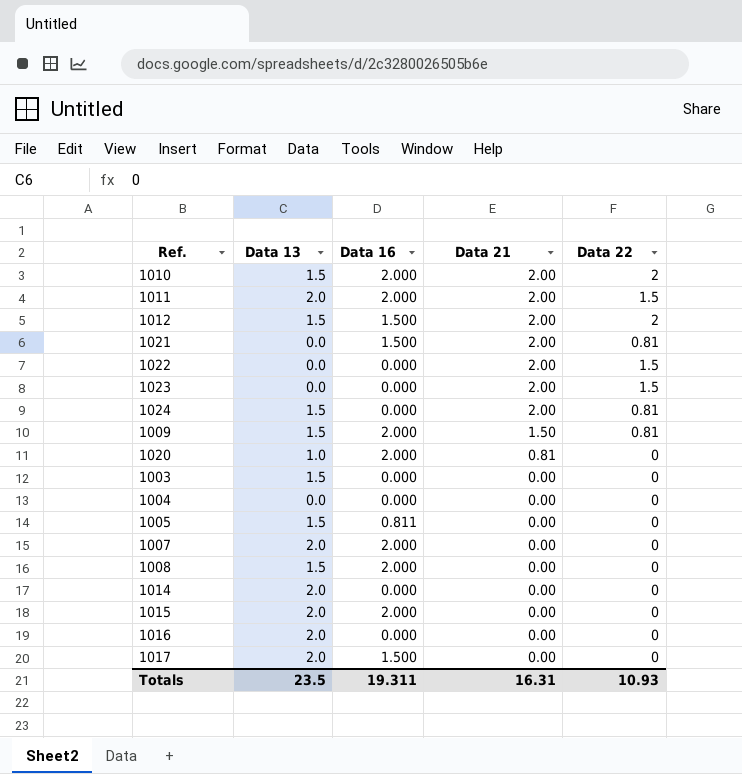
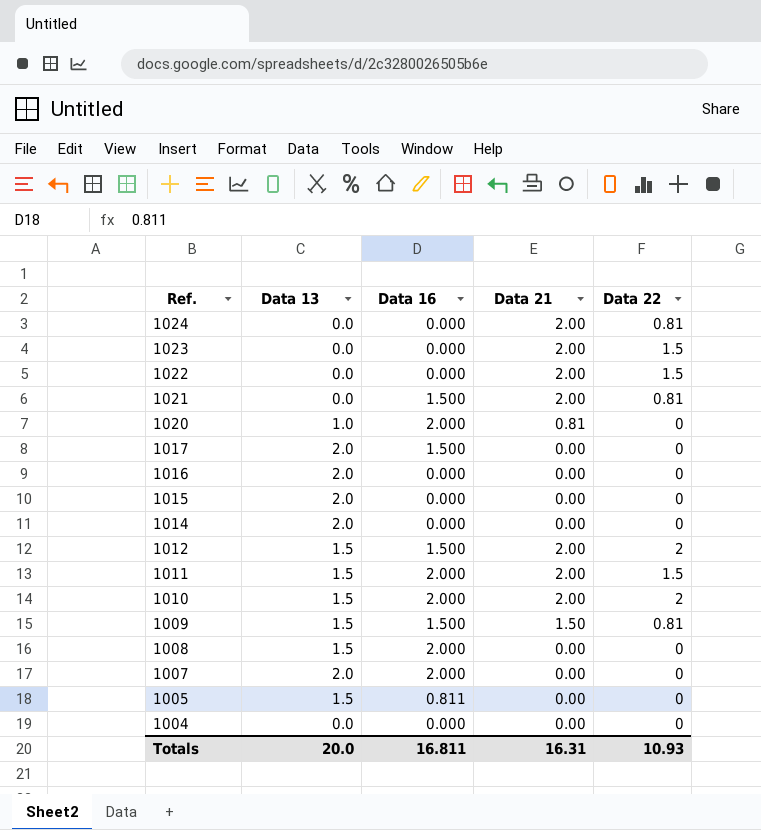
row order: Data 21 descending -> Ref. descending
row 1003: 1.5 | 0.000 | 0.00 | 0 -> none
1024 | Data 13: 1.5 -> 0.0
1015 | Data 16: 2.000 -> 0.000
1011 | Data 13: 2.0 -> 1.5
1009 | Data 16: 2.000 -> 1.500
Totals | Data 13: 23.5 -> 20.0
Totals | Data 16: 19.311 -> 16.811

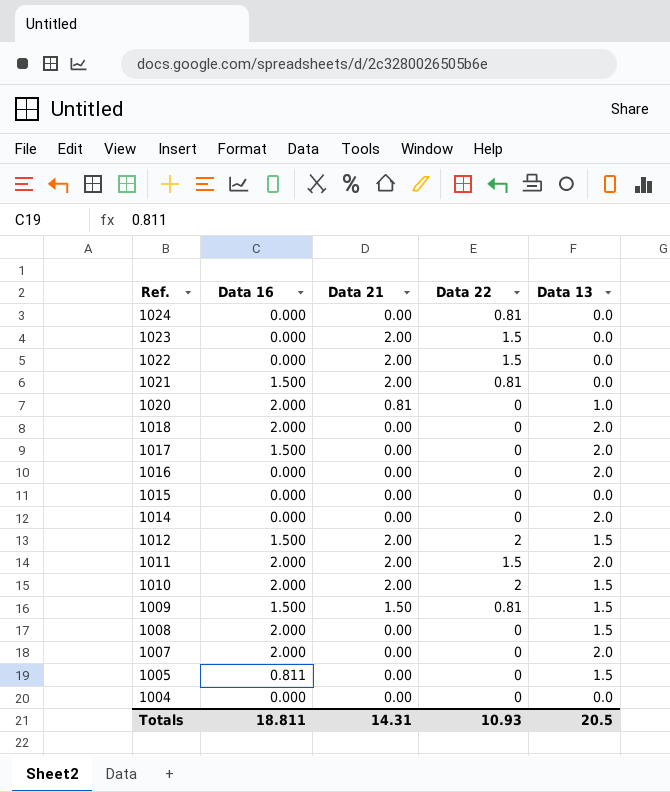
column Data 13 | position: 2 -> 5
1024 | Data 21: 2.00 -> 0.00
row 1018: none -> 2.000 | 0.00 | 0 | 2.0
1015 | Data 13: 2.0 -> 0.0
1011 | Data 13: 1.5 -> 2.0
Totals | Data 16: 16.811 -> 18.811
Totals | Data 21: 16.31 -> 14.31
Totals | Data 13: 20.0 -> 20.5

